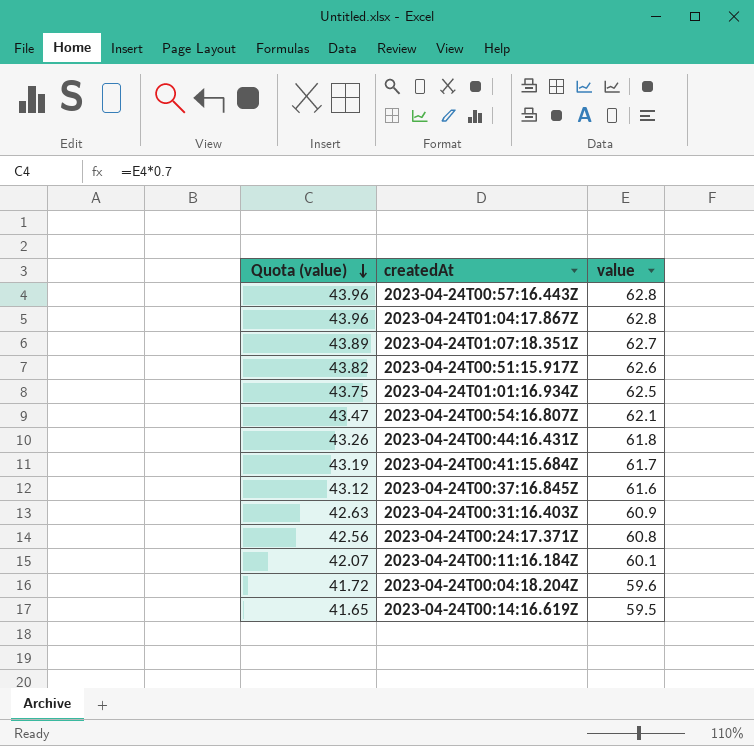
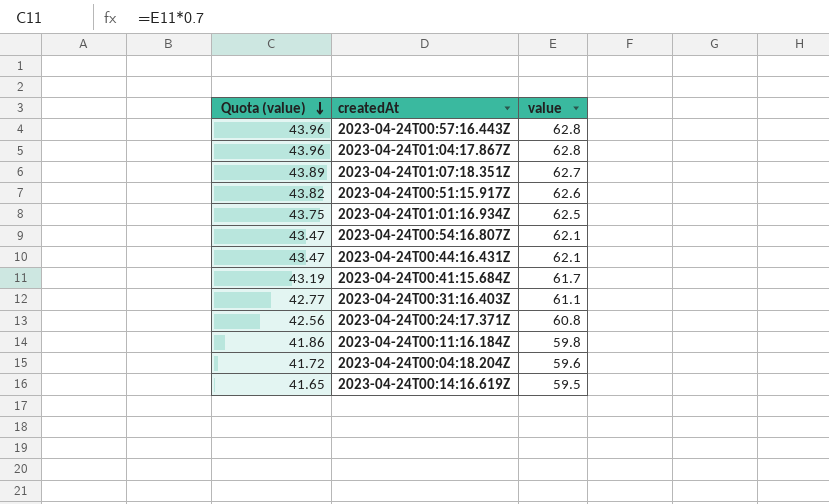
row 2023-04-24T00:37:16.845Z: 43.12 | 61.6 -> none
2023-04-24T00:44:16.431Z | Quota (value): 43.26 -> 43.47
2023-04-24T00:44:16.431Z | value: 61.8 -> 62.1
2023-04-24T00:31:16.403Z | Quota (value): 42.63 -> 42.77
2023-04-24T00:31:16.403Z | value: 60.9 -> 61.1
2023-04-24T00:11:16.184Z | Quota (value): 42.07 -> 41.86
2023-04-24T00:11:16.184Z | value: 60.1 -> 59.8

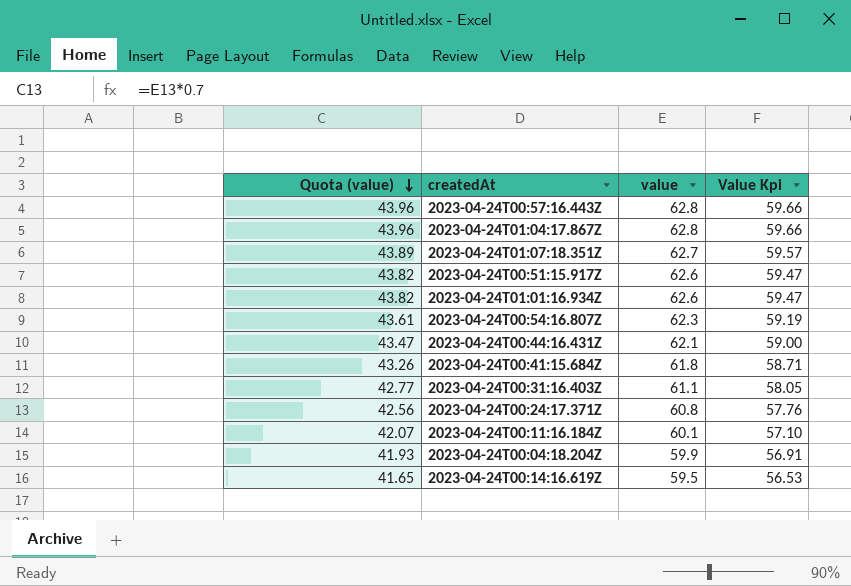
column Value Kpi | formula: none -> [value] * 0.95
2023-04-24T01:01:16.934Z | Quota (value): 43.75 -> 43.82
2023-04-24T01:01:16.934Z | value: 62.5 -> 62.6
2023-04-24T00:54:16.807Z | Quota (value): 43.47 -> 43.61
2023-04-24T00:54:16.807Z | value: 62.1 -> 62.3
2023-04-24T00:41:15.684Z | Quota (value): 43.19 -> 43.26
2023-04-24T00:41:15.684Z | value: 61.7 -> 61.8
2023-04-24T00:11:16.184Z | Quota (value): 41.86 -> 42.07
2023-04-24T00:11:16.184Z | value: 59.8 -> 60.1
2023-04-24T00:04:18.204Z | Quota (value): 41.72 -> 41.93
2023-04-24T00:04:18.204Z | value: 59.6 -> 59.9

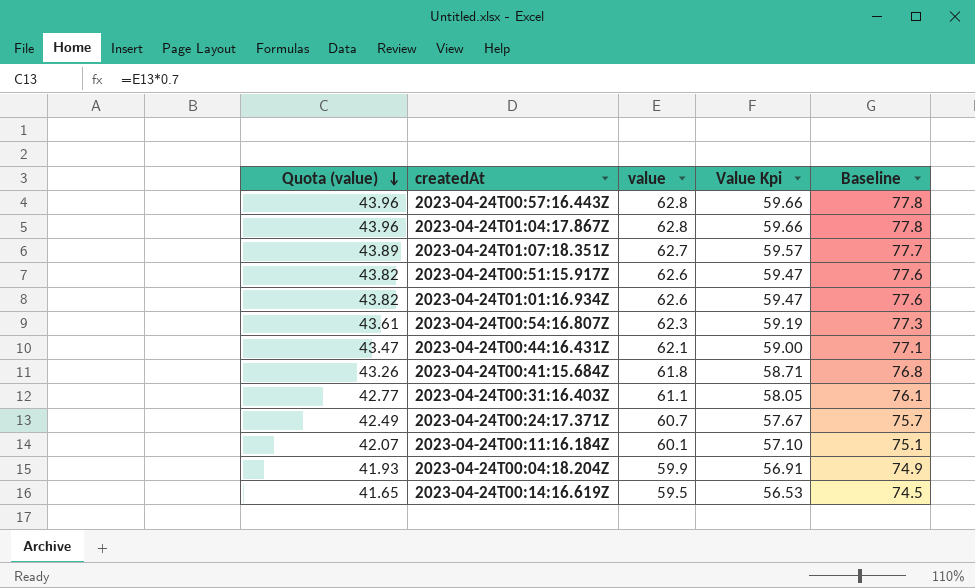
column Baseline | formula: none -> [value] + 15
2023-04-24T00:24:17.371Z | Quota (value): 42.56 -> 42.49
2023-04-24T00:24:17.371Z | value: 60.8 -> 60.7
2023-04-24T00:24:17.371Z | Value Kpi: 57.76 -> 57.67

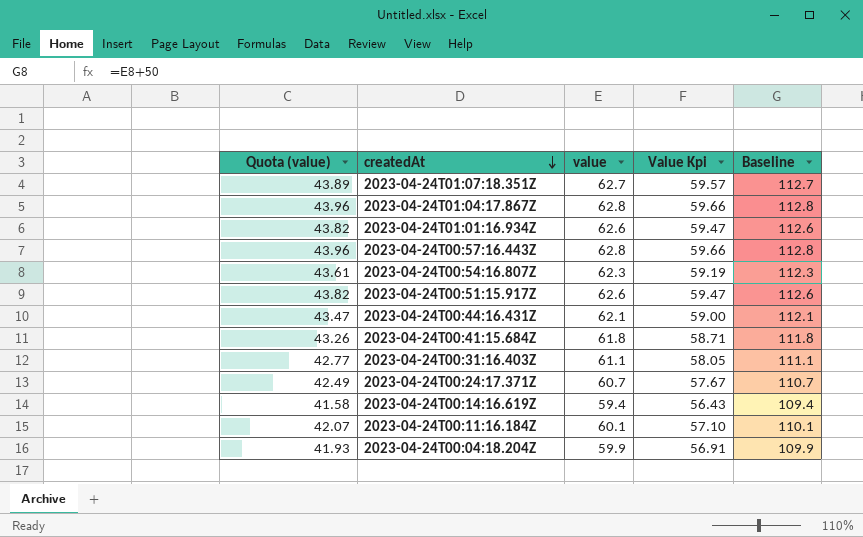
row order: Quota (value) descending -> createdAt descending
column Baseline | formula: [value] + 15 -> [value] + 50
2023-04-24T00:14:16.619Z | Quota (value): 41.65 -> 41.58
2023-04-24T00:14:16.619Z | value: 59.5 -> 59.4
2023-04-24T00:14:16.619Z | Value Kpi: 56.53 -> 56.43

